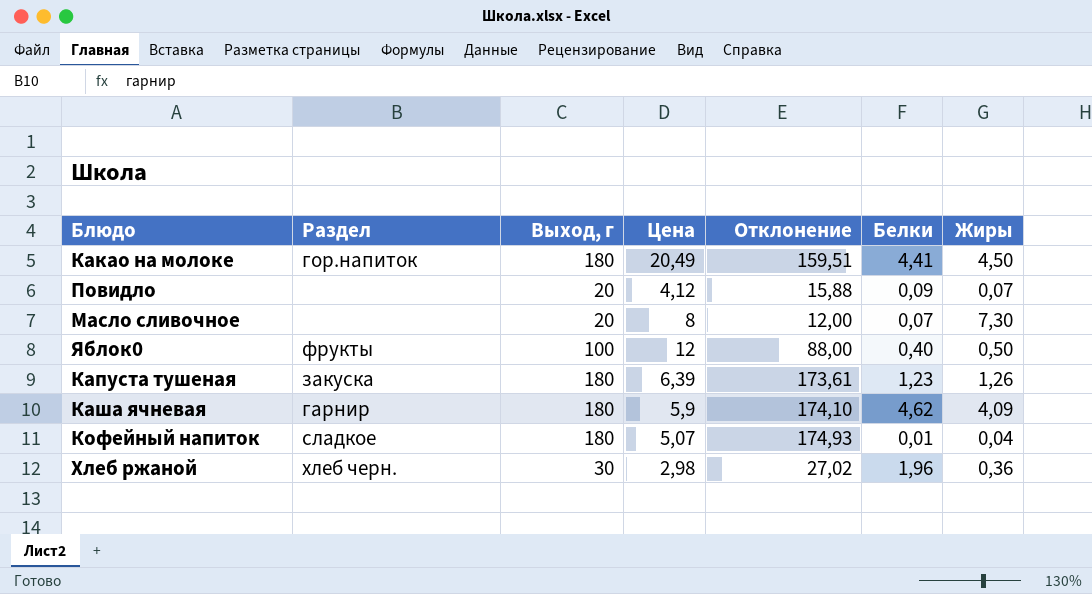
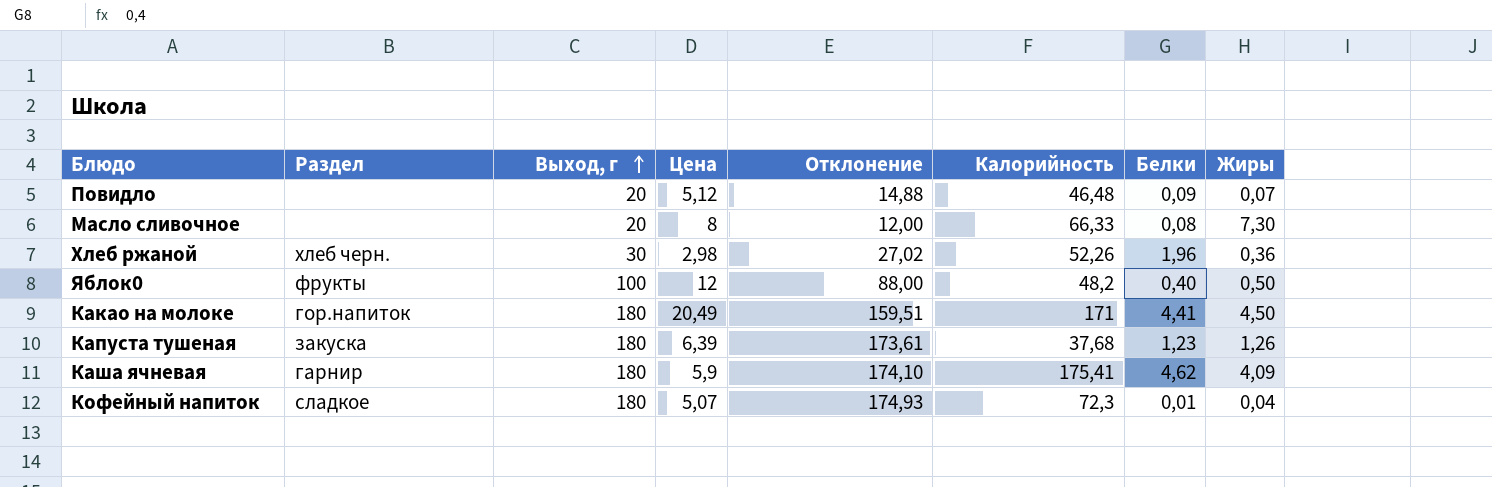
row order: none -> Выход, г ascending
column Калорийность | position: none -> 6
Повидло | Цена: 4,12 -> 5,12
Повидло | Отклонение: 15,88 -> 14,88
Масло сливочное | Белки: 0,07 -> 0,08

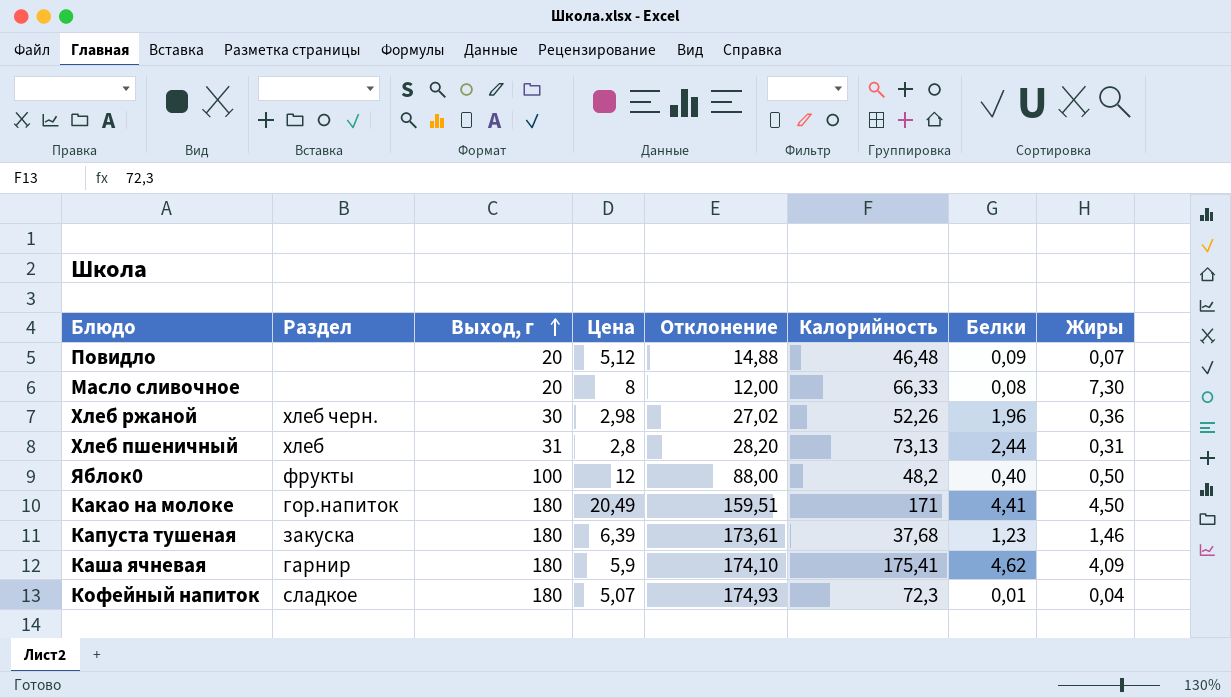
row Хлеб пшеничный: none -> хлеб | 31 | 2,8 | 28,20 | 73,13 | 2,44 | 0,31
Капуста тушеная | Жиры: 1,26 -> 1,46

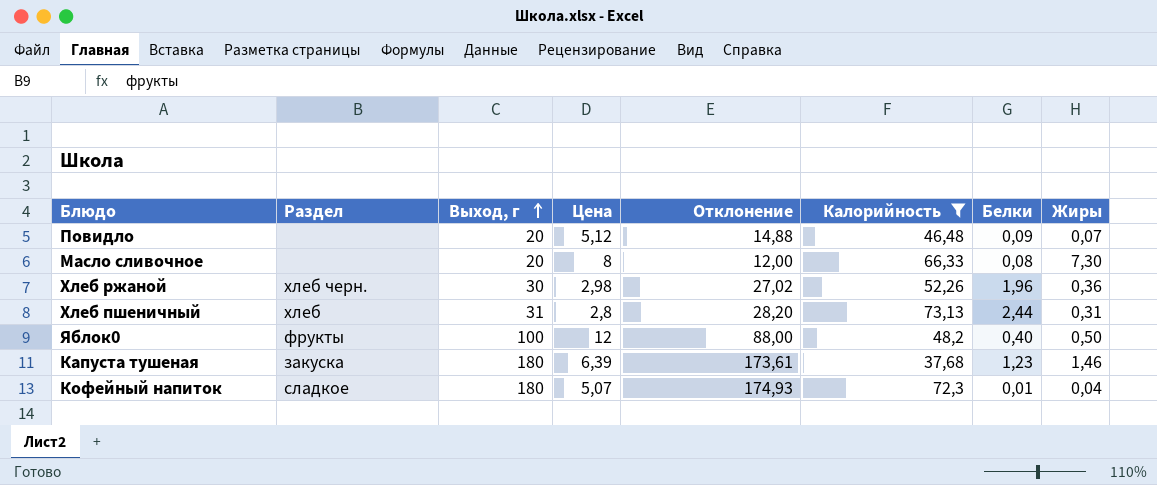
filter: none -> Калорийность <= 73,13

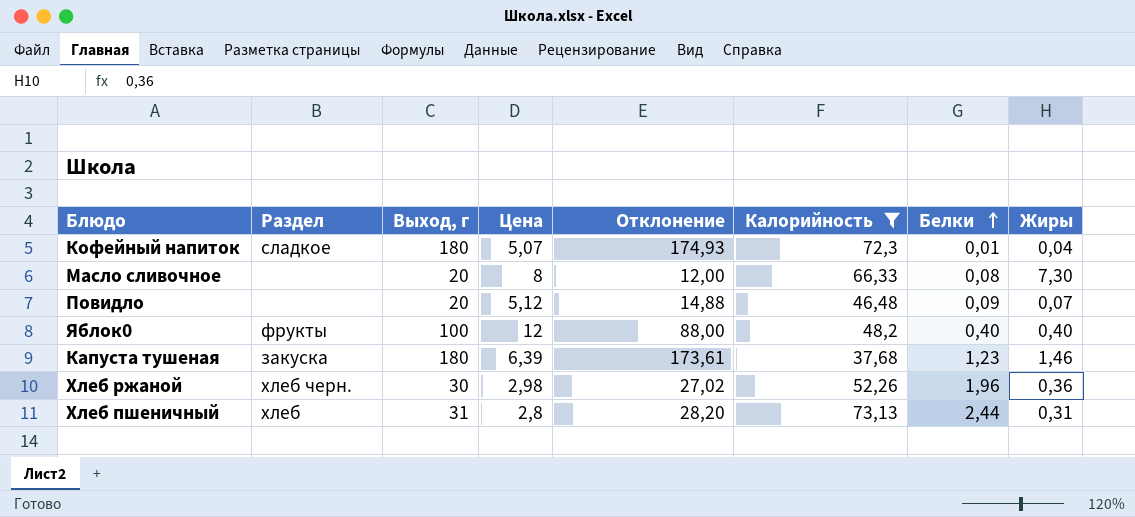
row order: Выход, г ascending -> Белки ascending
Яблок0 | Жиры: 0,50 -> 0,40

